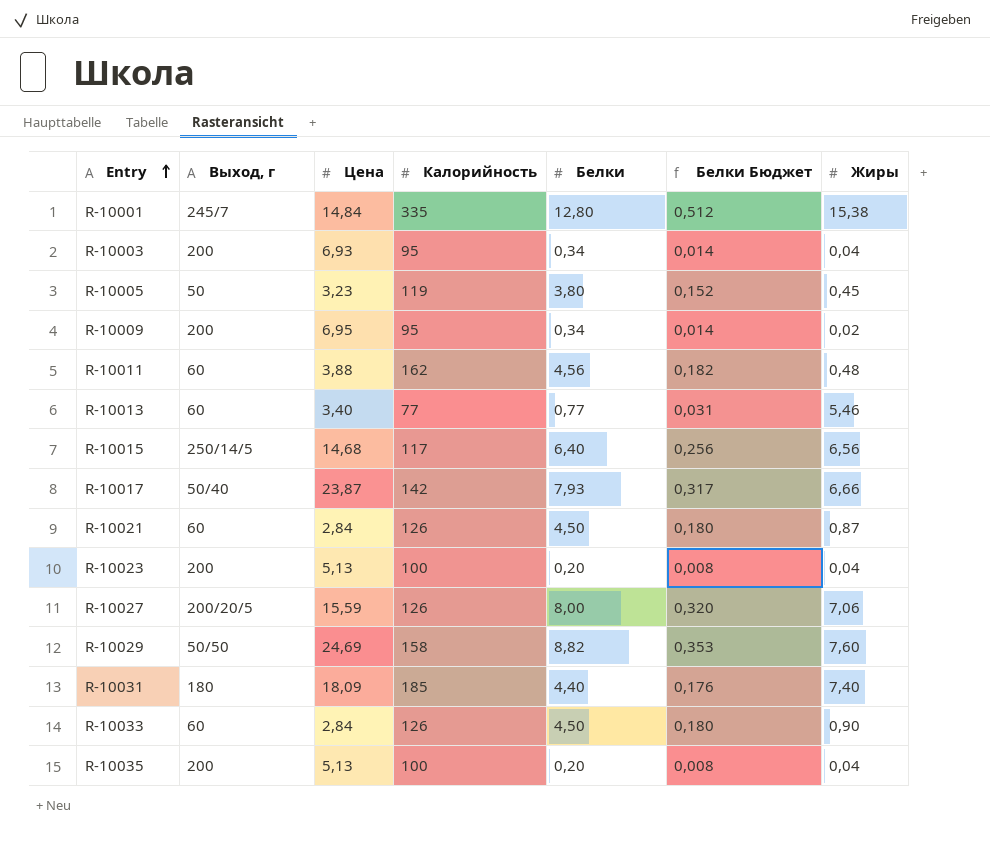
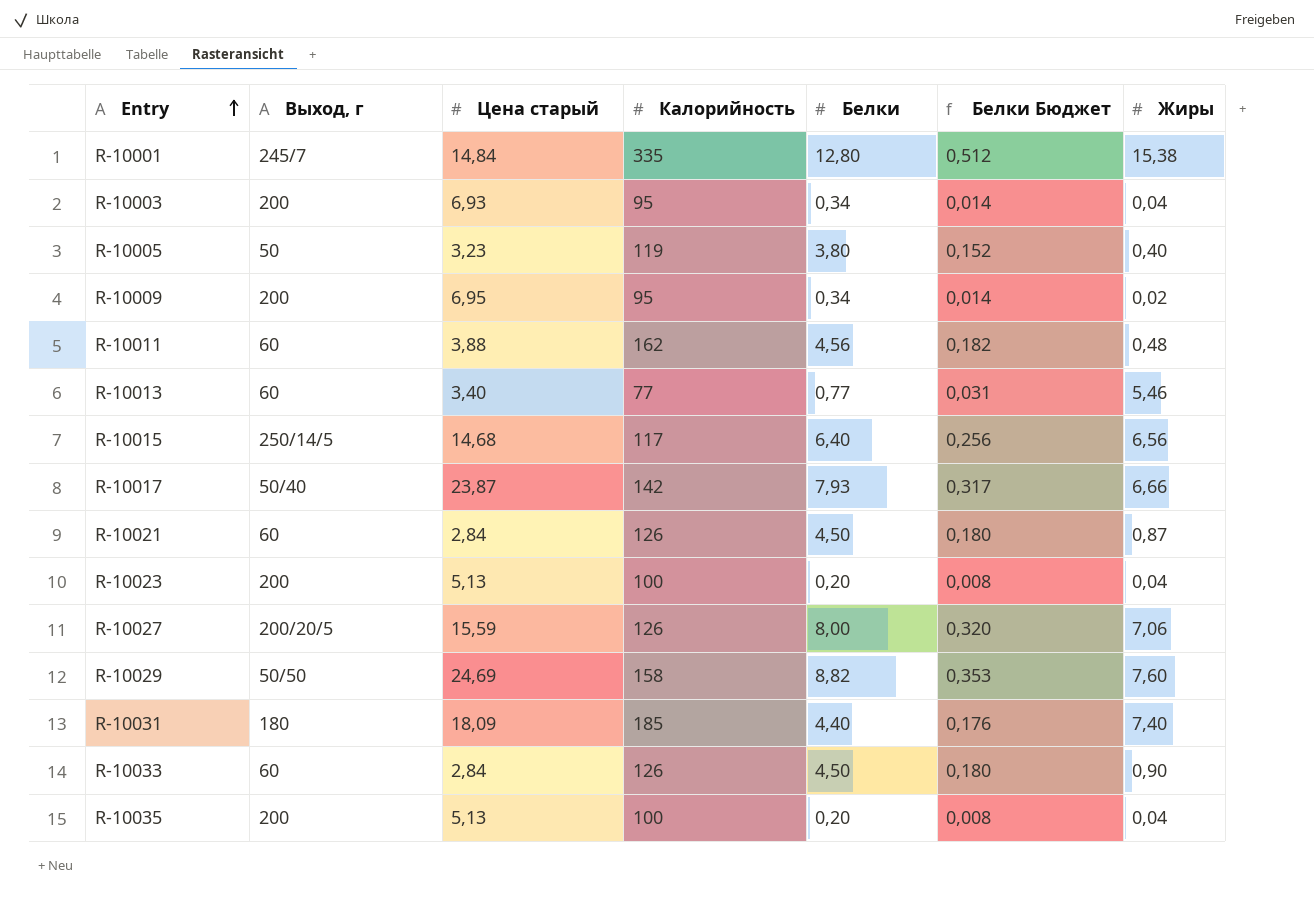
column name: Цена -> Цена старый
R-10005 | Жиры: 0,45 -> 0,40

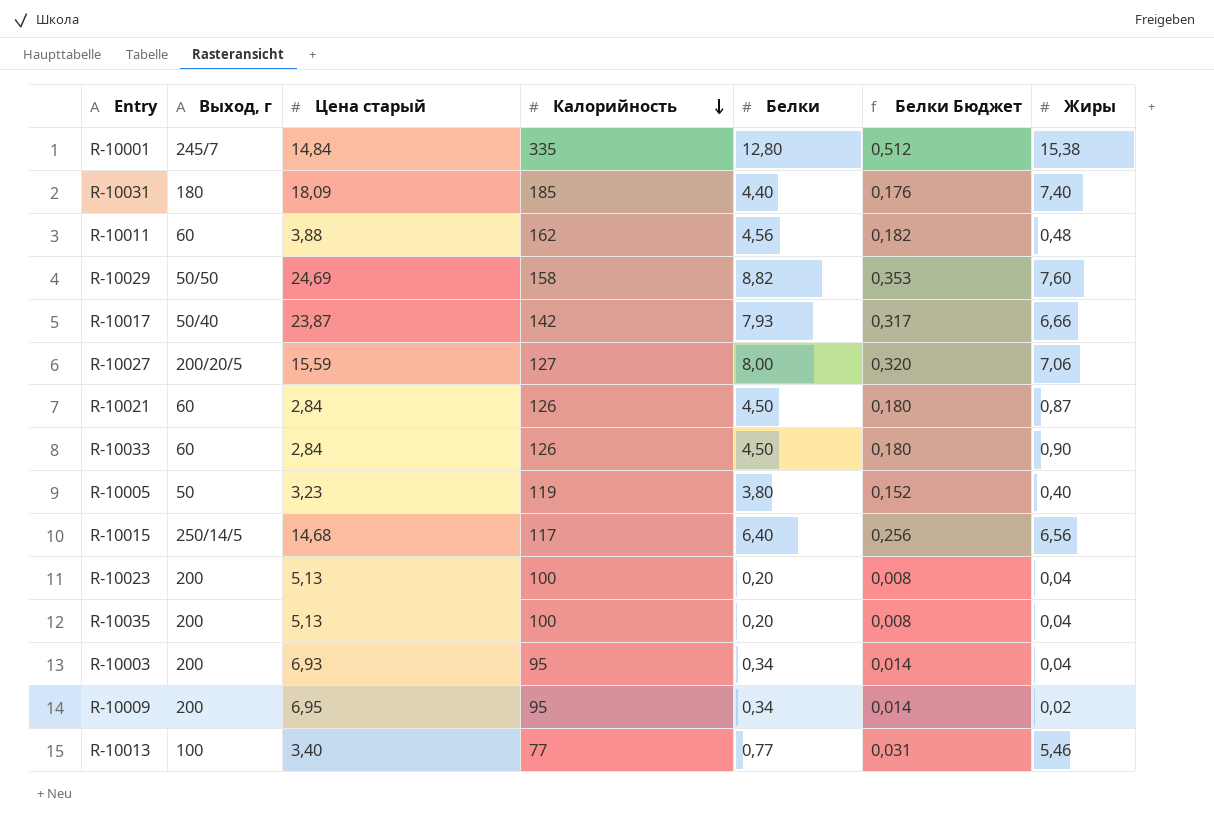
row order: Entry ascending -> Калорийность descending
R-10027 | Калорийность: 126 -> 127
R-10013 | Выход, г: 60 -> 100

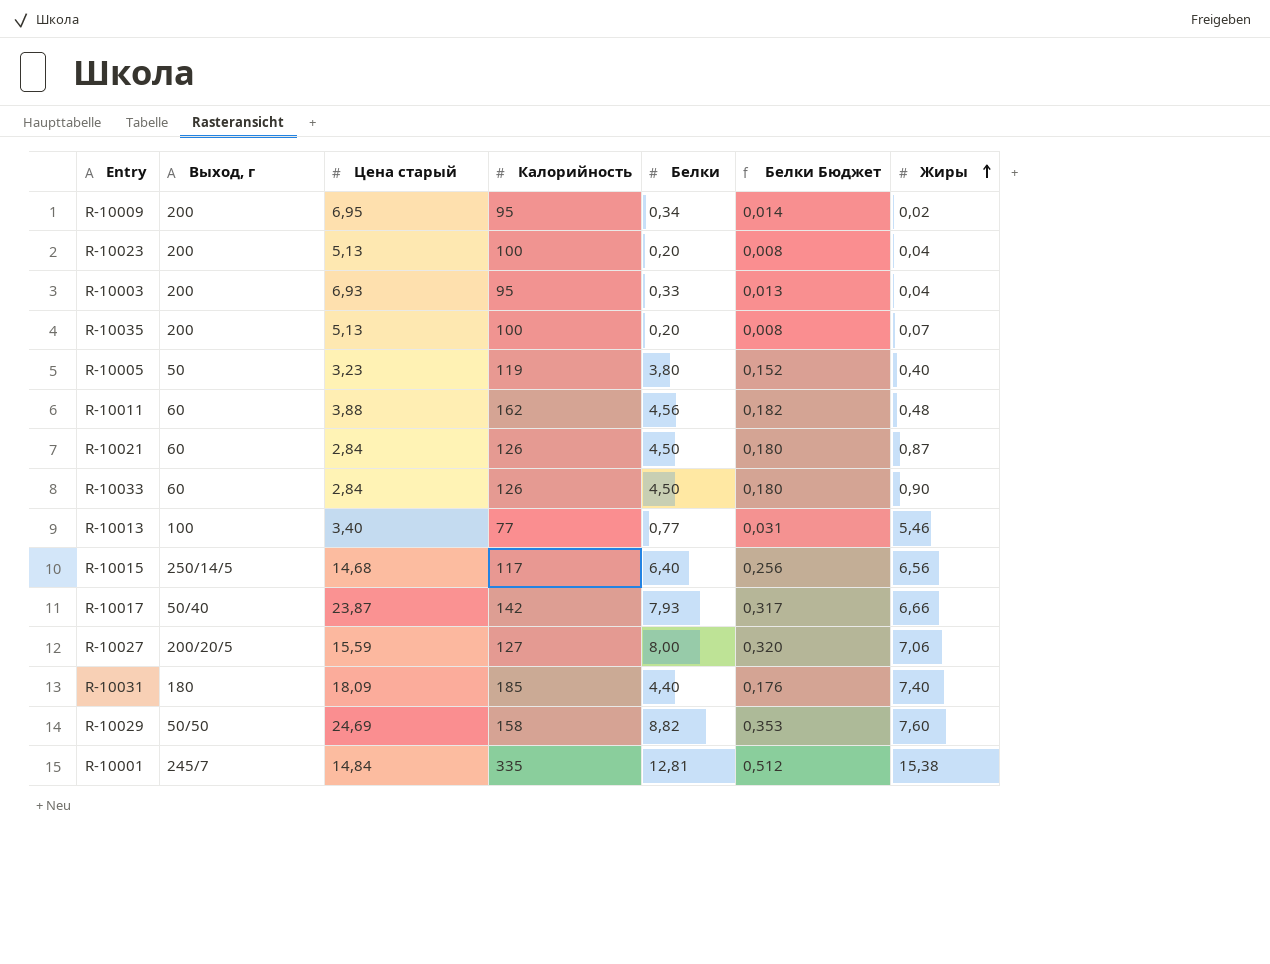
row order: Калорийность descending -> Жиры ascending
R-10003 | Белки: 0,34 -> 0,33
R-10003 | Белки Бюджет: 0,014 -> 0,013
R-10035 | Жиры: 0,04 -> 0,07
R-10001 | Белки: 12,80 -> 12,81

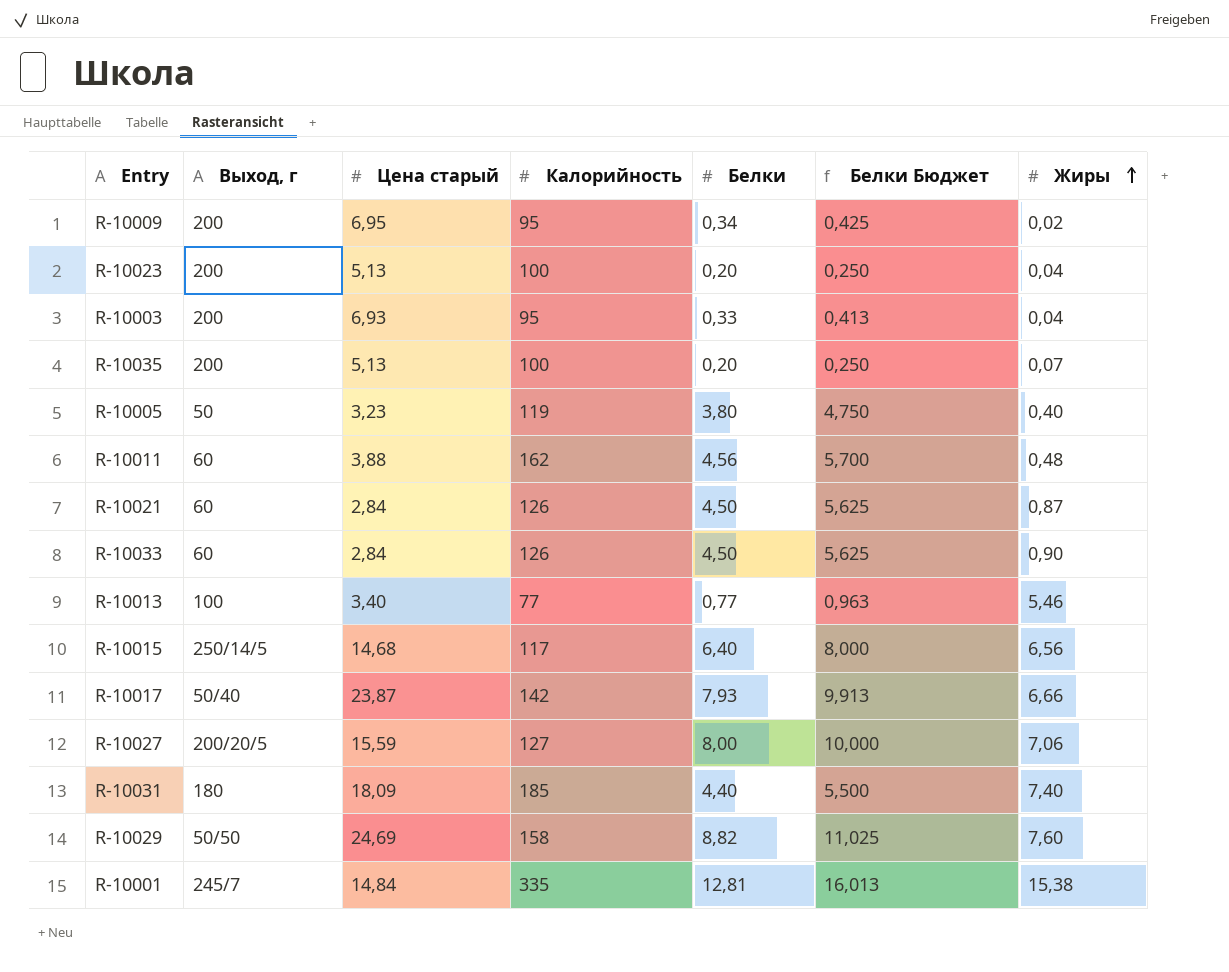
column Белки Бюджет | formula: [Белки] * 0,04 -> [Белки] * 1,25

